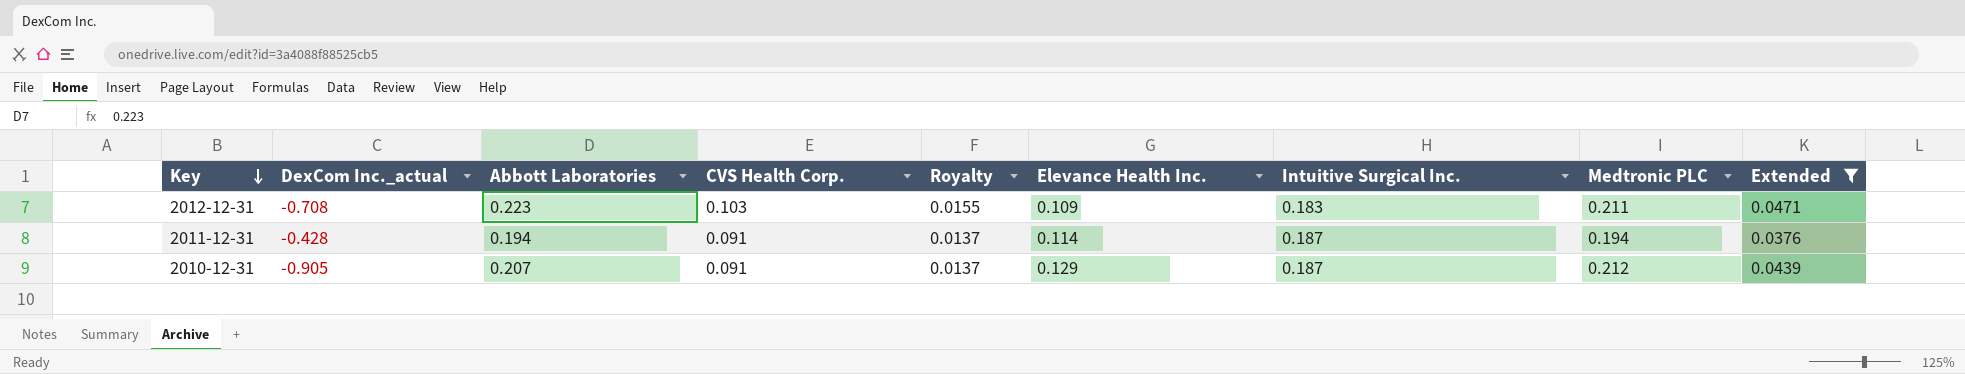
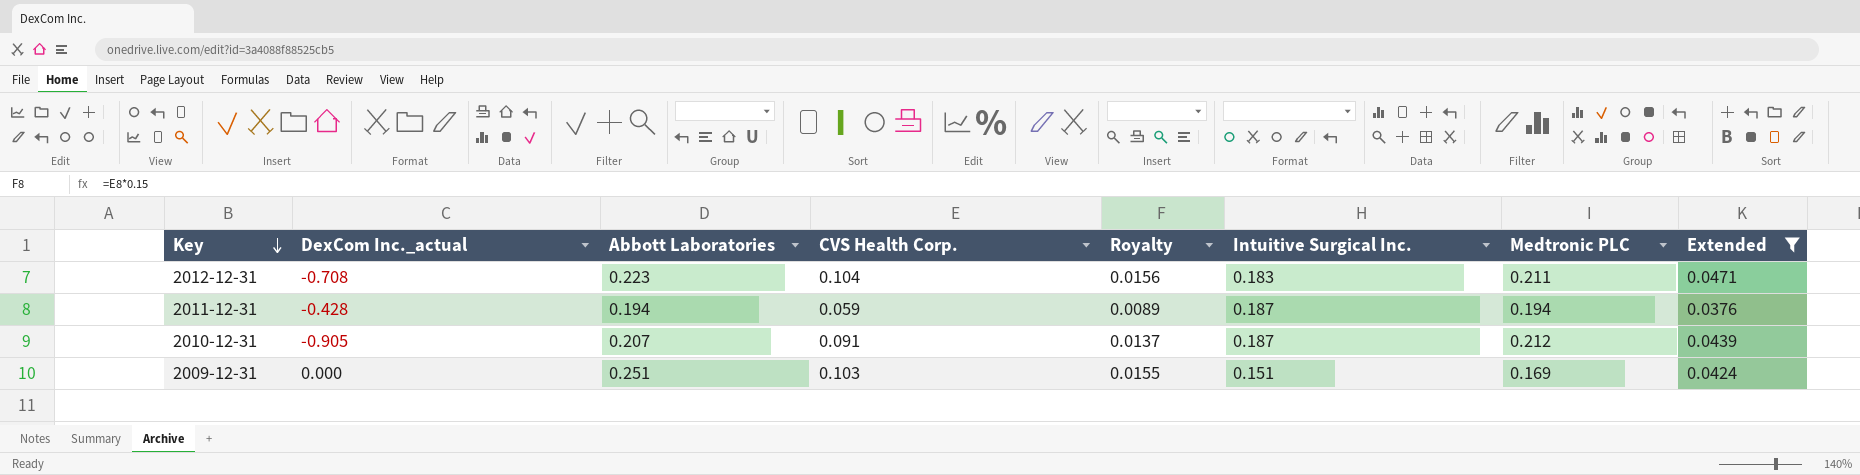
column Elevance Health Inc. | position: 6 -> none
2012-12-31 | CVS Health Corp.: 0.103 -> 0.104
2012-12-31 | Royalty: 0.0155 -> 0.0156
2011-12-31 | CVS Health Corp.: 0.091 -> 0.059
2011-12-31 | Royalty: 0.0137 -> 0.0089
row 2009-12-31: none -> 0.000 | 0.251 | 0.103 | 0.0155 | 0.151 | 0.169 | 0.0424

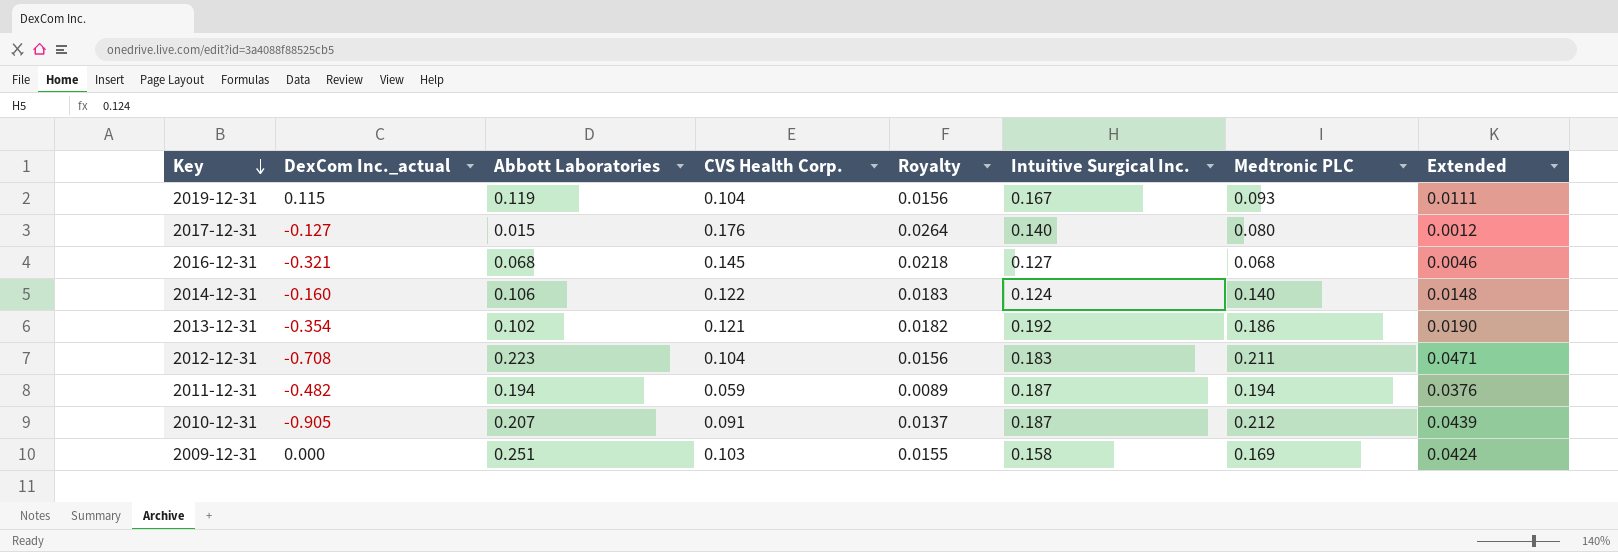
filter: Extended >= 0.0376 -> none
2011-12-31 | DexCom Inc._actual: -0.428 -> -0.482
2009-12-31 | Intuitive Surgical Inc.: 0.151 -> 0.158

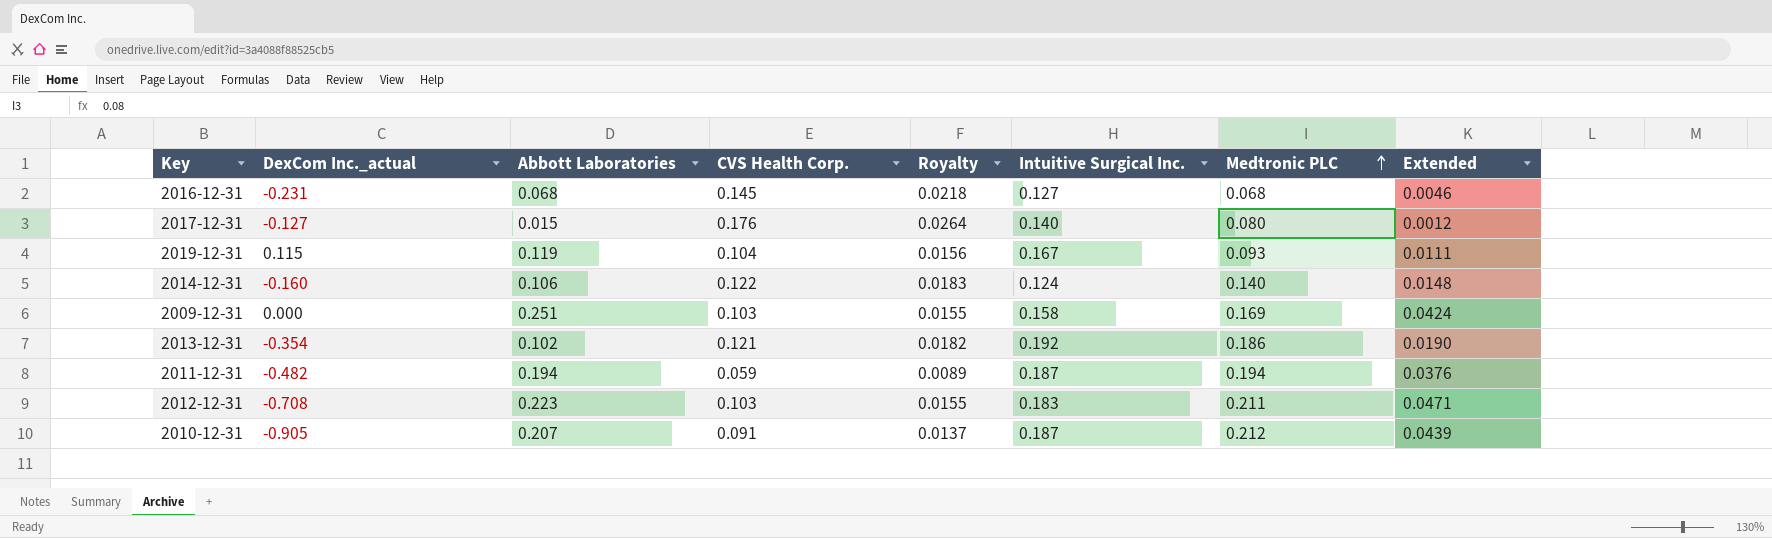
row order: Key descending -> Medtronic PLC ascending
2016-12-31 | DexCom Inc._actual: -0.321 -> -0.231
2012-12-31 | CVS Health Corp.: 0.104 -> 0.103
2012-12-31 | Royalty: 0.0156 -> 0.0155

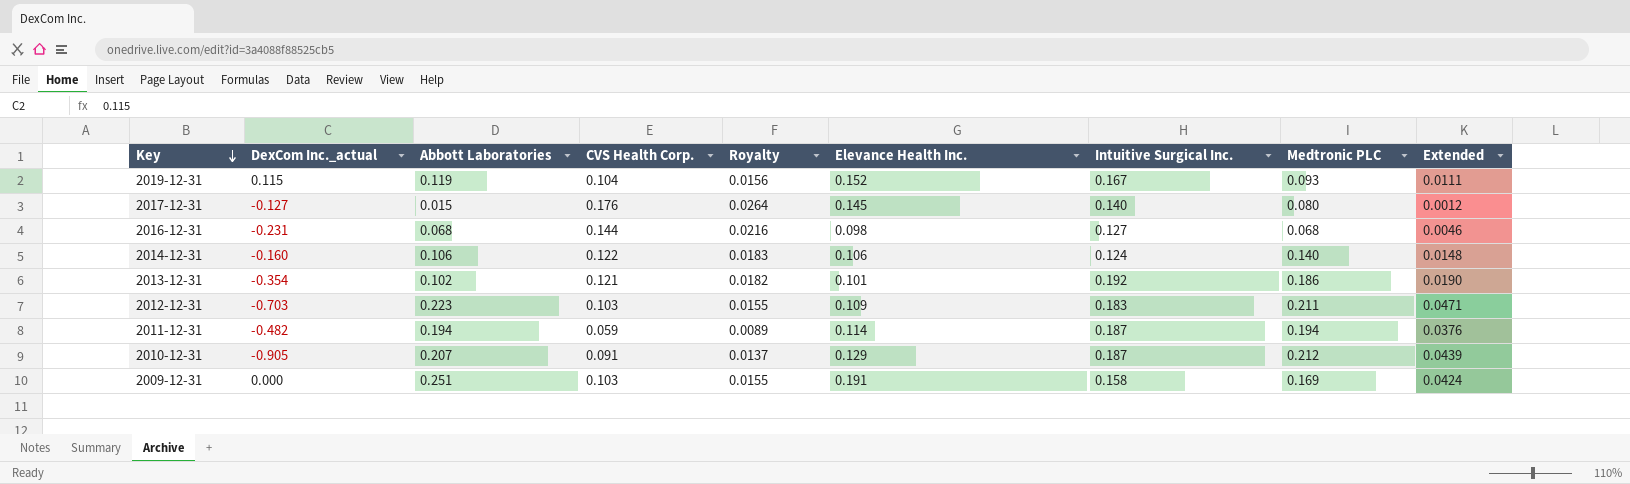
row order: Medtronic PLC ascending -> Key descending
column Elevance Health Inc. | position: none -> 6
2016-12-31 | CVS Health Corp.: 0.145 -> 0.144
2016-12-31 | Royalty: 0.0218 -> 0.0216
2012-12-31 | DexCom Inc._actual: -0.708 -> -0.703

